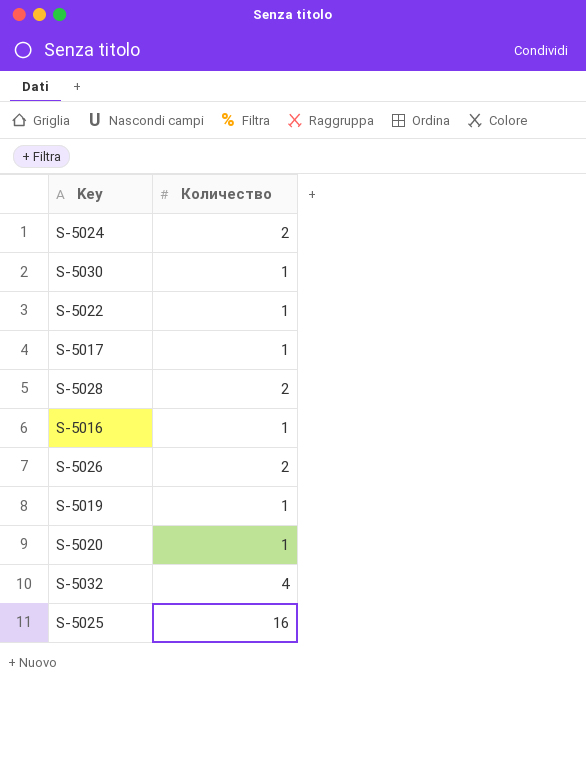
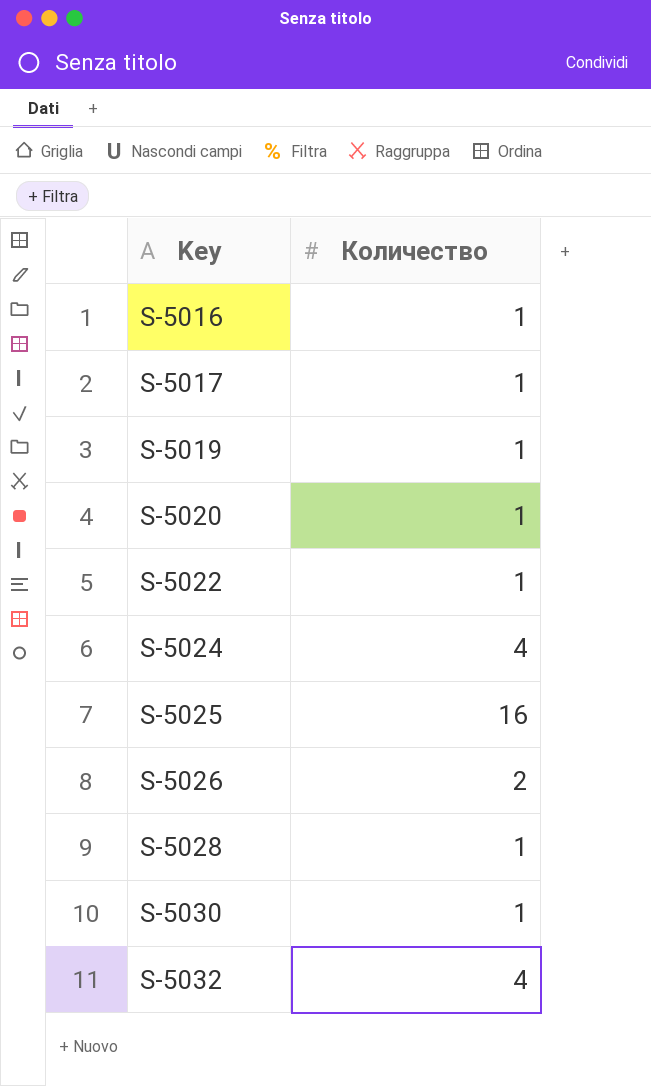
row order: none -> Key ascending
S-5024 | Количество: 2 -> 4
S-5028 | Количество: 2 -> 1

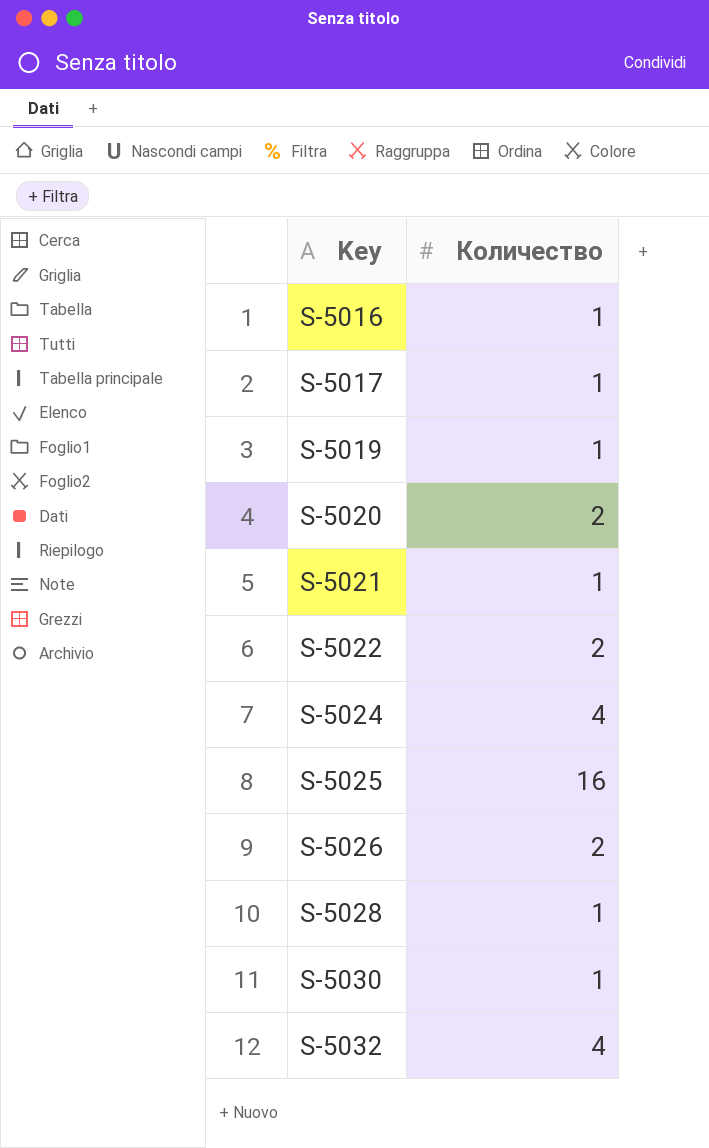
S-5020 | Количество: 1 -> 2
row S-5021: none -> 1
S-5022 | Количество: 1 -> 2

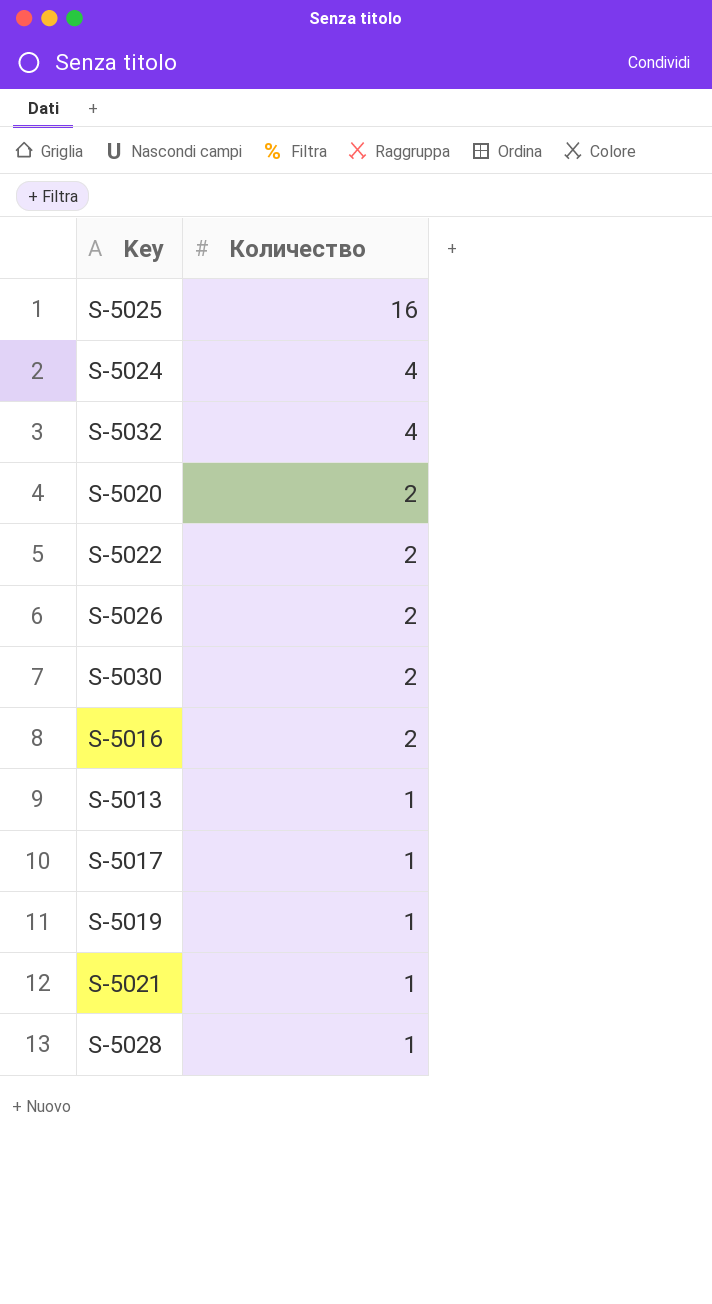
row order: Key ascending -> Количество descending
S-5030 | Количество: 1 -> 2
S-5016 | Количество: 1 -> 2
row S-5013: none -> 1

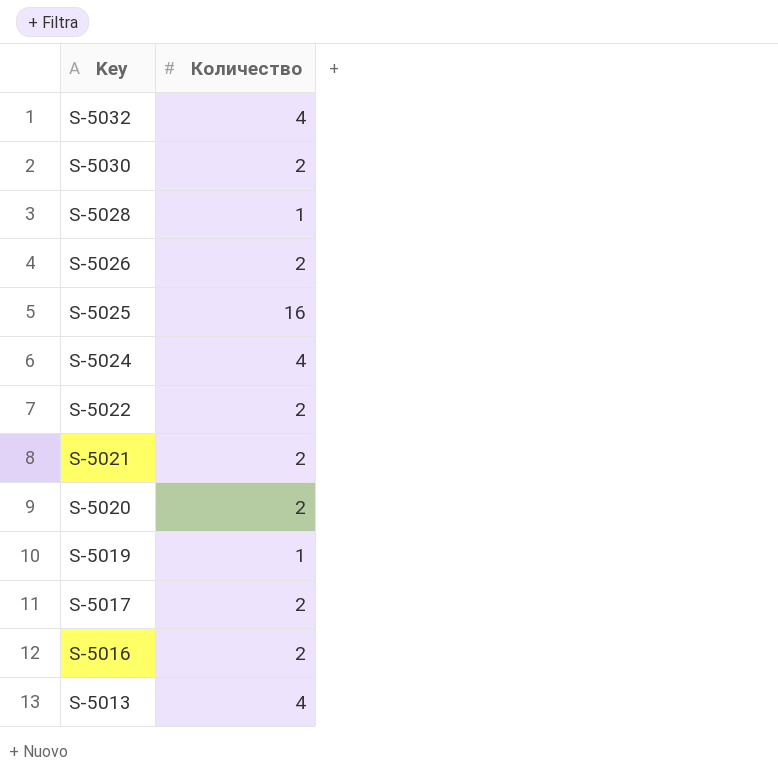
row order: Количество descending -> Key descending
S-5021 | Количество: 1 -> 2
S-5017 | Количество: 1 -> 2
S-5013 | Количество: 1 -> 4

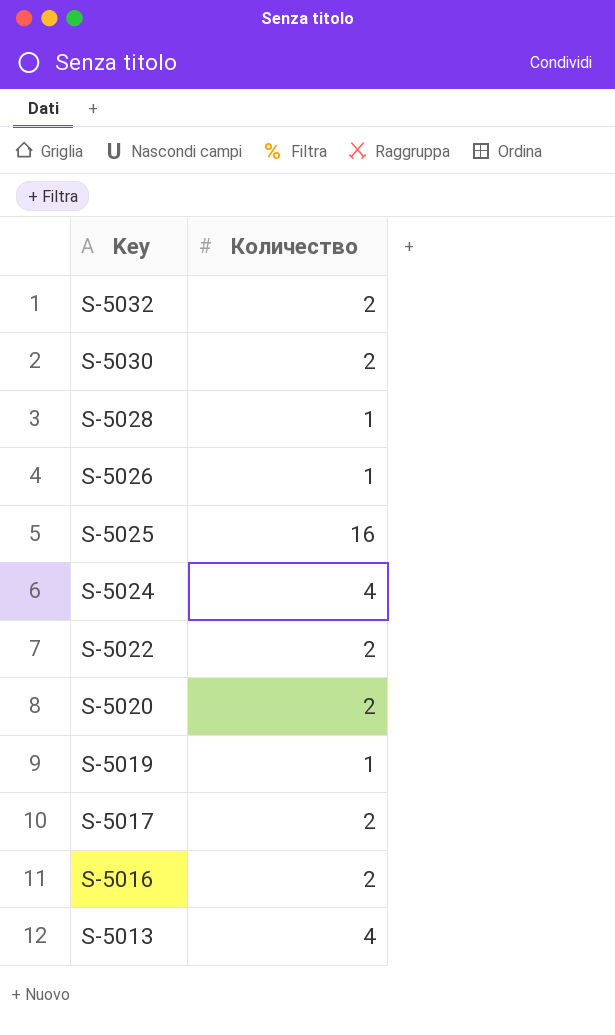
row S-5021: 2 -> none
S-5032 | Количество: 4 -> 2
S-5026 | Количество: 2 -> 1

